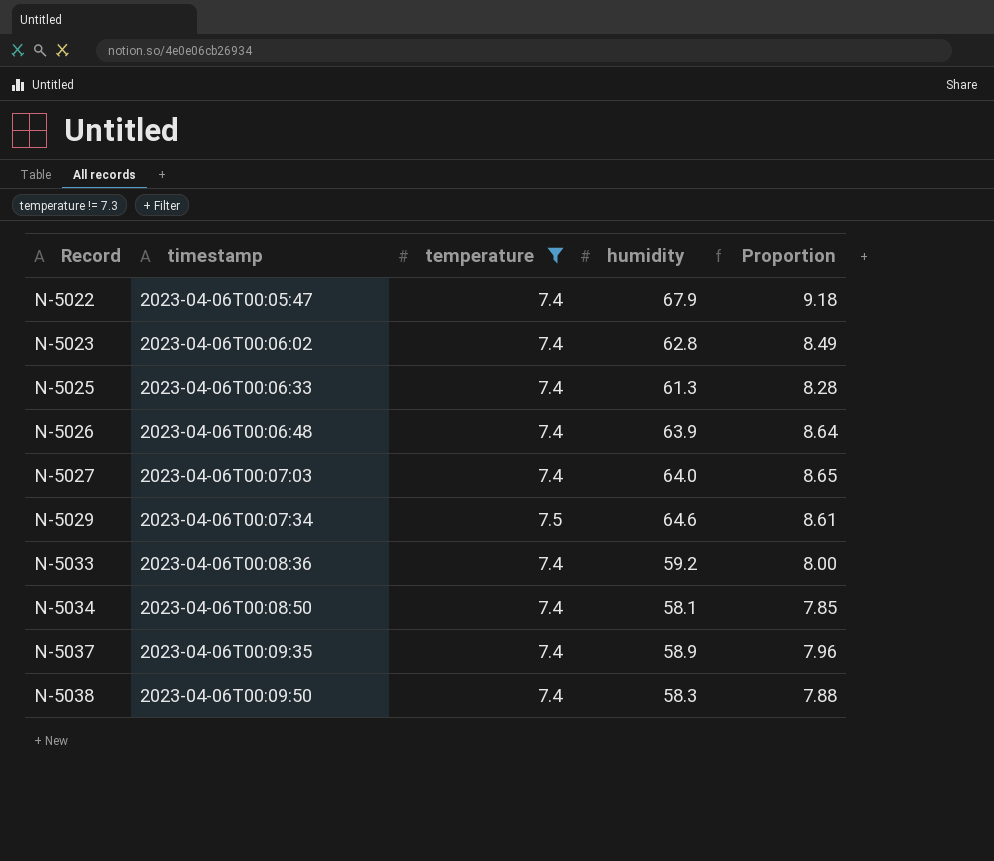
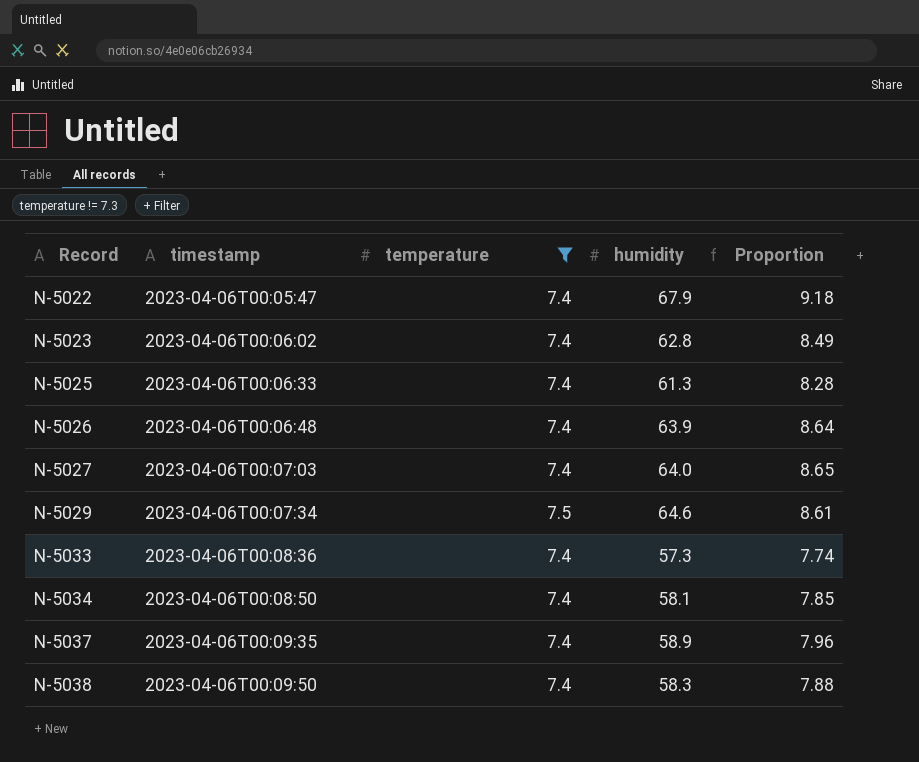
N-5033 | humidity: 59.2 -> 57.3
N-5033 | Proportion: 8.00 -> 7.74

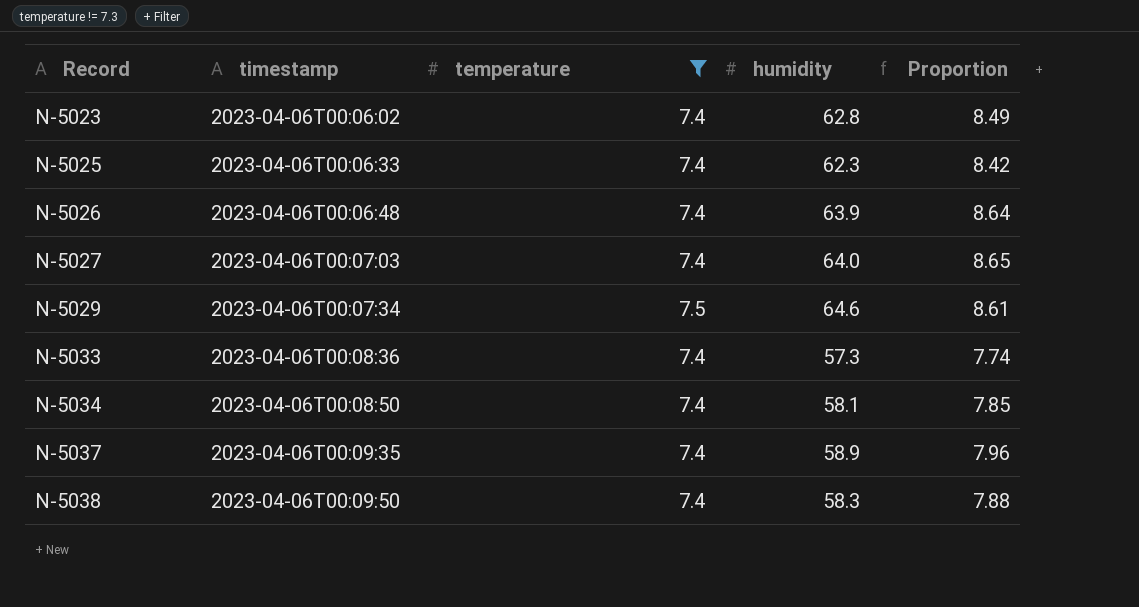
row N-5022: 2023-04-06T00:05:47 | 7.4 | 67.9 | 9.18 -> none
N-5025 | humidity: 61.3 -> 62.3
N-5025 | Proportion: 8.28 -> 8.42

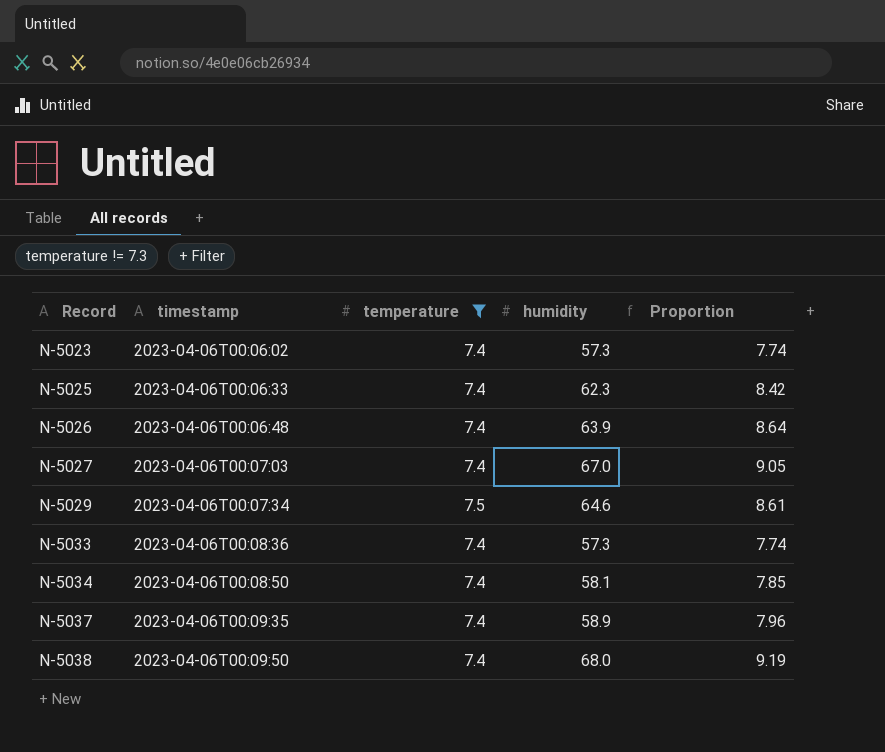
N-5023 | humidity: 62.8 -> 57.3
N-5023 | Proportion: 8.49 -> 7.74
N-5027 | humidity: 64.0 -> 67.0
N-5027 | Proportion: 8.65 -> 9.05
N-5038 | humidity: 58.3 -> 68.0
N-5038 | Proportion: 7.88 -> 9.19

